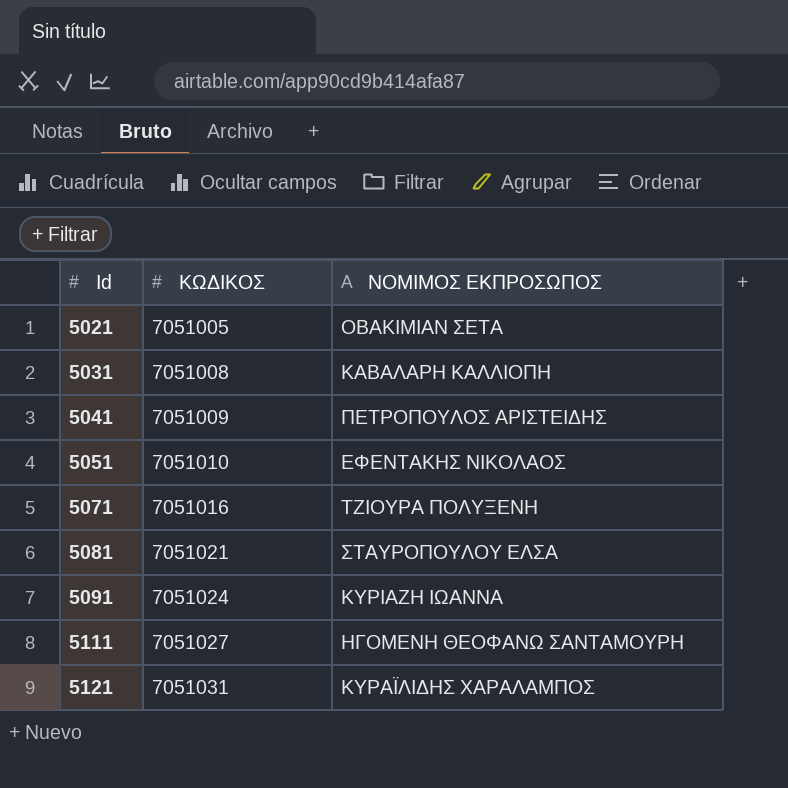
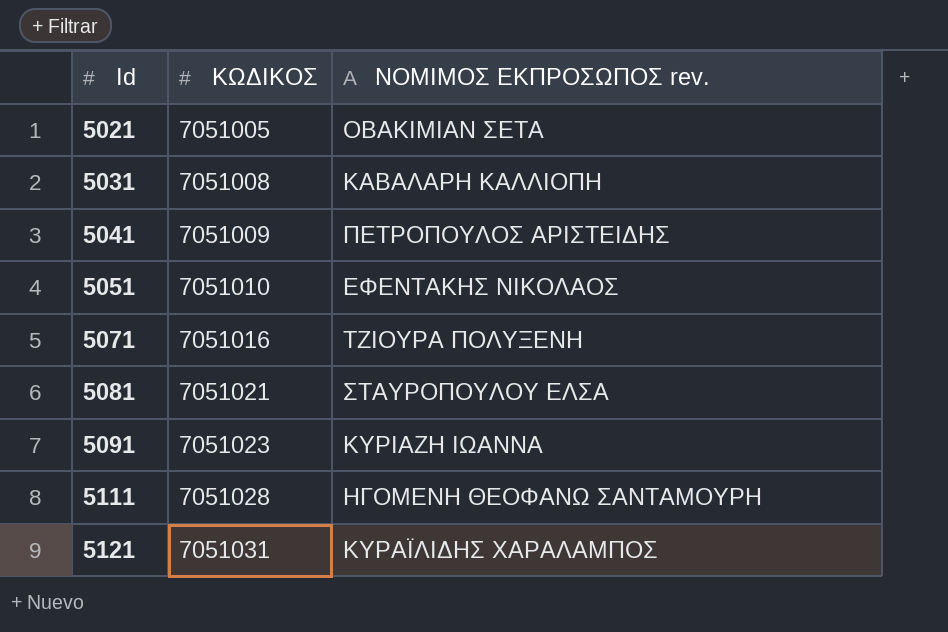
column name: ΝΟΜΙΜΟΣ ΕΚΠΡΟΣΩΠΟΣ -> ΝΟΜΙΜΟΣ ΕΚΠΡΟΣΩΠΟΣ rev.
5091 | ΚΩΔΙΚΟΣ: 7051024 -> 7051023
5111 | ΚΩΔΙΚΟΣ: 7051027 -> 7051028

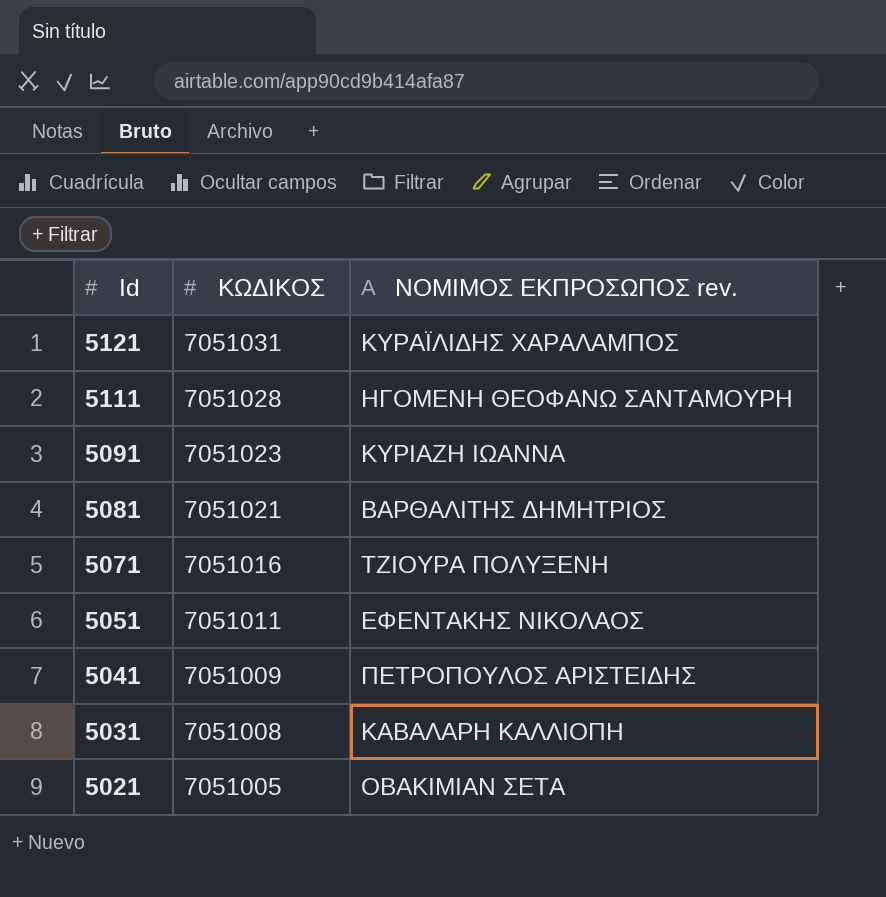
row order: Id ascending -> Id descending
5081 | ΝΟΜΙΜΟΣ ΕΚΠΡΟΣΩΠΟΣ rev.: ΣΤΑΥΡΟΠΟΥΛΟΥ ΕΛΣΑ -> ΒΑΡΘΑΛΙΤΗΣ ΔΗΜΗΤΡΙΟΣ
5051 | ΚΩΔΙΚΟΣ: 7051010 -> 7051011

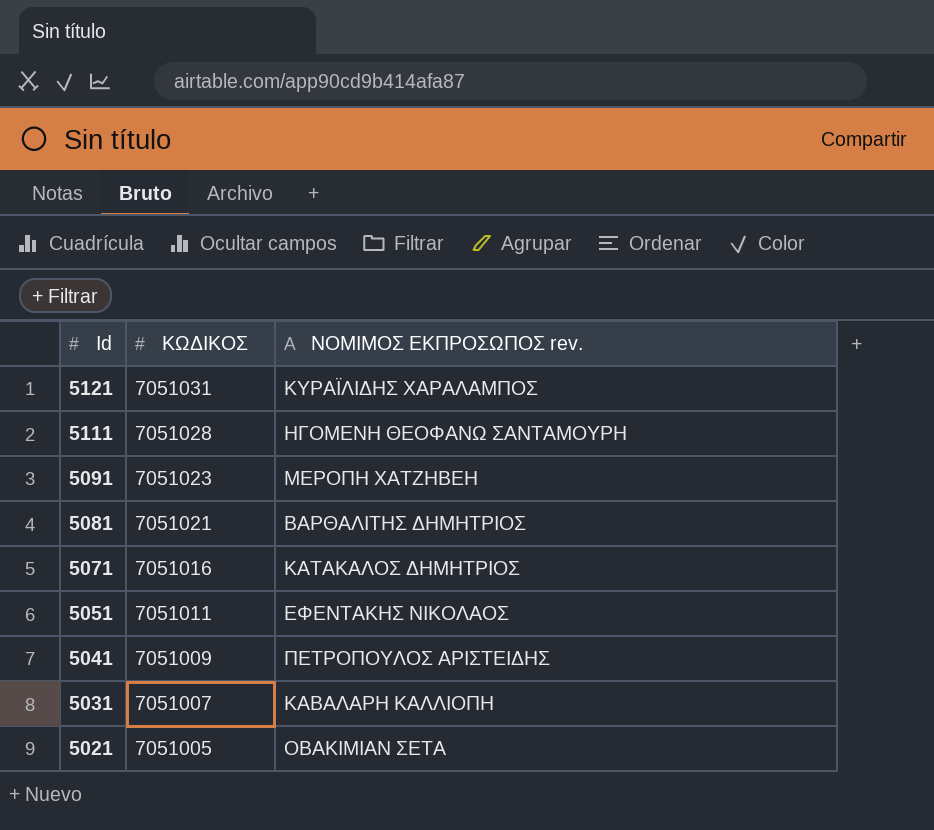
5091 | ΝΟΜΙΜΟΣ ΕΚΠΡΟΣΩΠΟΣ rev.: ΚΥΡΙΑΖΗ ΙΩΑΝΝΑ -> ΜΕΡΟΠΗ ΧΑΤΖΗΒΕΗ
5071 | ΝΟΜΙΜΟΣ ΕΚΠΡΟΣΩΠΟΣ rev.: ΤΖΙΟΥΡΑ ΠΟΛΥΞΕΝΗ -> ΚΑΤΑΚΑΛΟΣ ΔΗΜΗΤΡΙΟΣ
5031 | ΚΩΔΙΚΟΣ: 7051008 -> 7051007

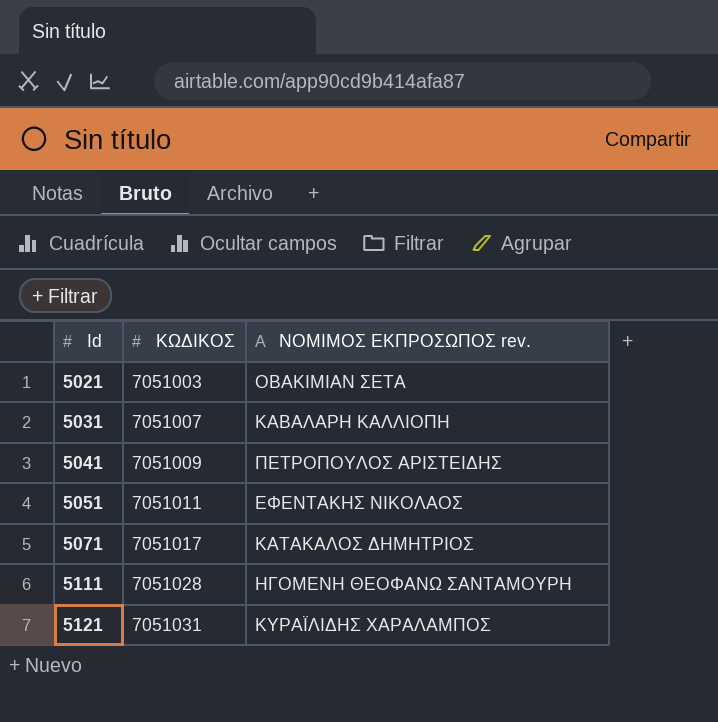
row order: Id descending -> Id ascending
row 5091: 7051023 | ΜΕΡΟΠΗ ΧΑΤΖΗΒΕΗ -> none
row 5081: 7051021 | ΒΑΡΘΑΛΙΤΗΣ ΔΗΜΗΤΡΙΟΣ -> none
5021 | ΚΩΔΙΚΟΣ: 7051005 -> 7051003
5071 | ΚΩΔΙΚΟΣ: 7051016 -> 7051017

